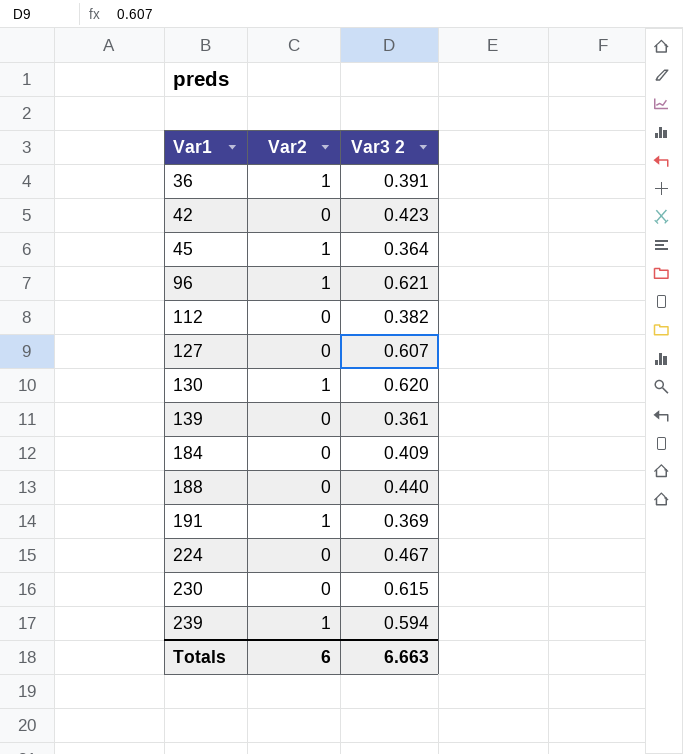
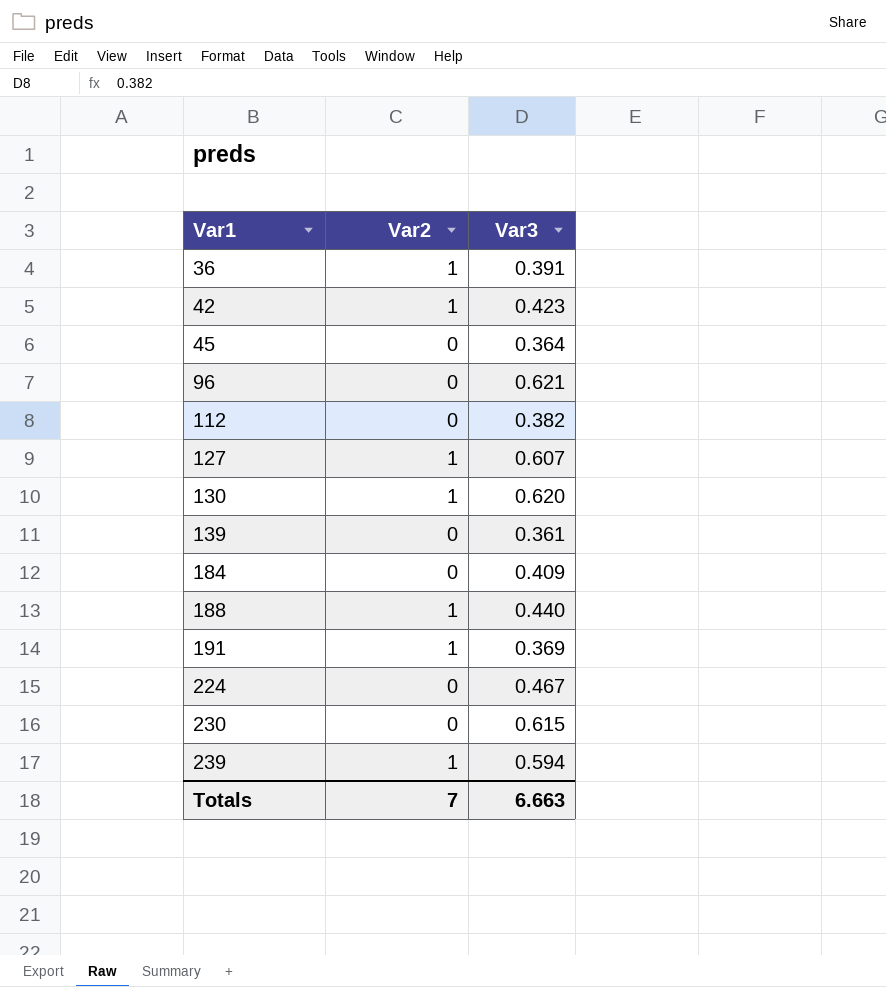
column name: Var3 2 -> Var3
42 | Var2: 0 -> 1
45 | Var2: 1 -> 0
96 | Var2: 1 -> 0
127 | Var2: 0 -> 1
188 | Var2: 0 -> 1
Totals | Var2: 6 -> 7

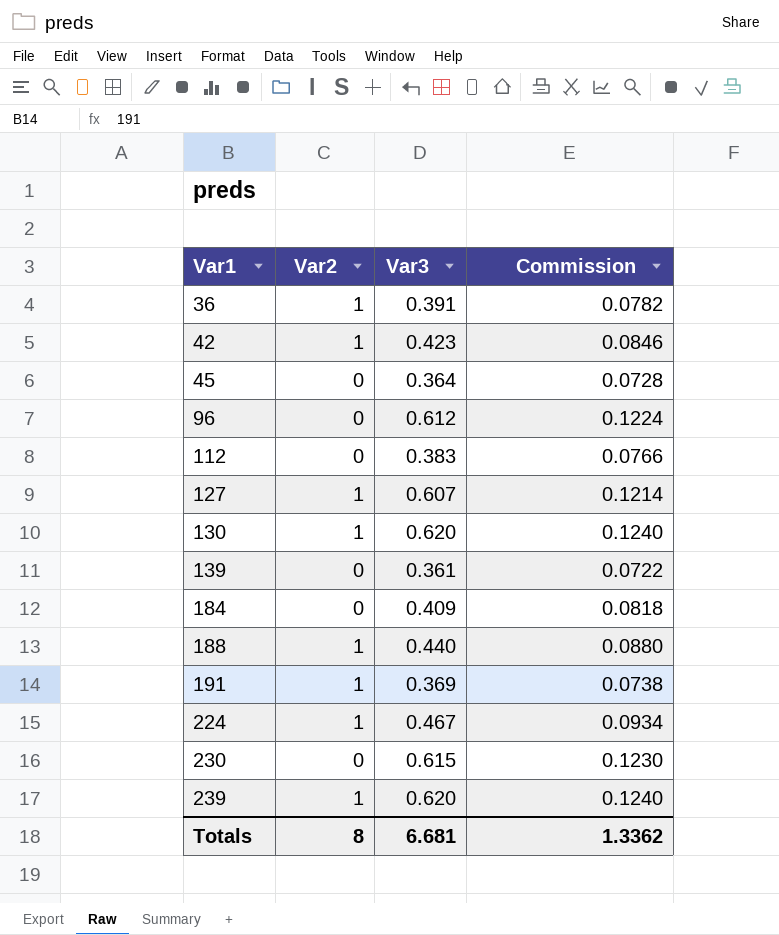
column Commission | formula: none -> [Var3] * 0.2
96 | Var3: 0.621 -> 0.612
112 | Var3: 0.382 -> 0.383
224 | Var2: 0 -> 1
239 | Var3: 0.594 -> 0.620
Totals | Var2: 7 -> 8
Totals | Var3: 6.663 -> 6.681

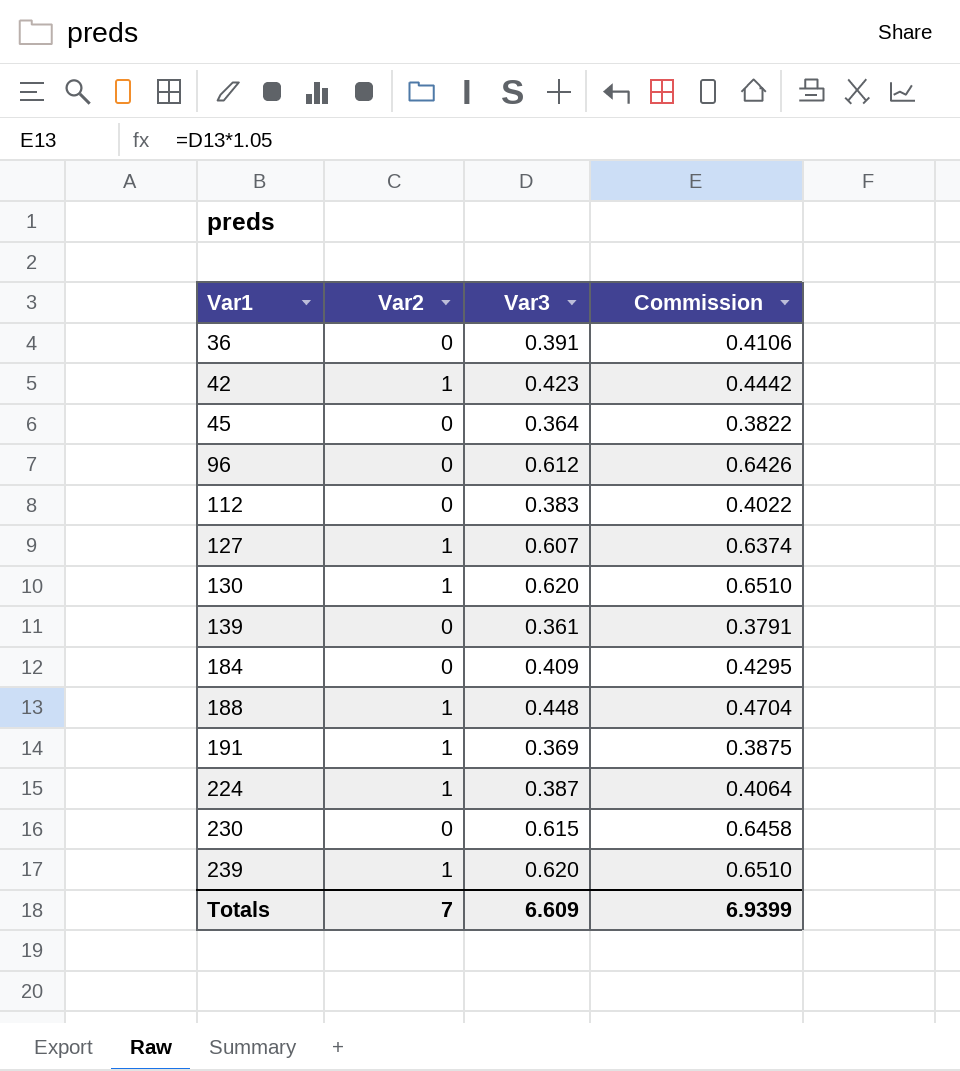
column Commission | formula: [Var3] * 0.2 -> [Var3] * 1.05
36 | Var2: 1 -> 0
188 | Var3: 0.440 -> 0.448
224 | Var3: 0.467 -> 0.387
Totals | Var2: 8 -> 7
Totals | Var3: 6.681 -> 6.609
Totals | Commission: 1.3362 -> 6.9399

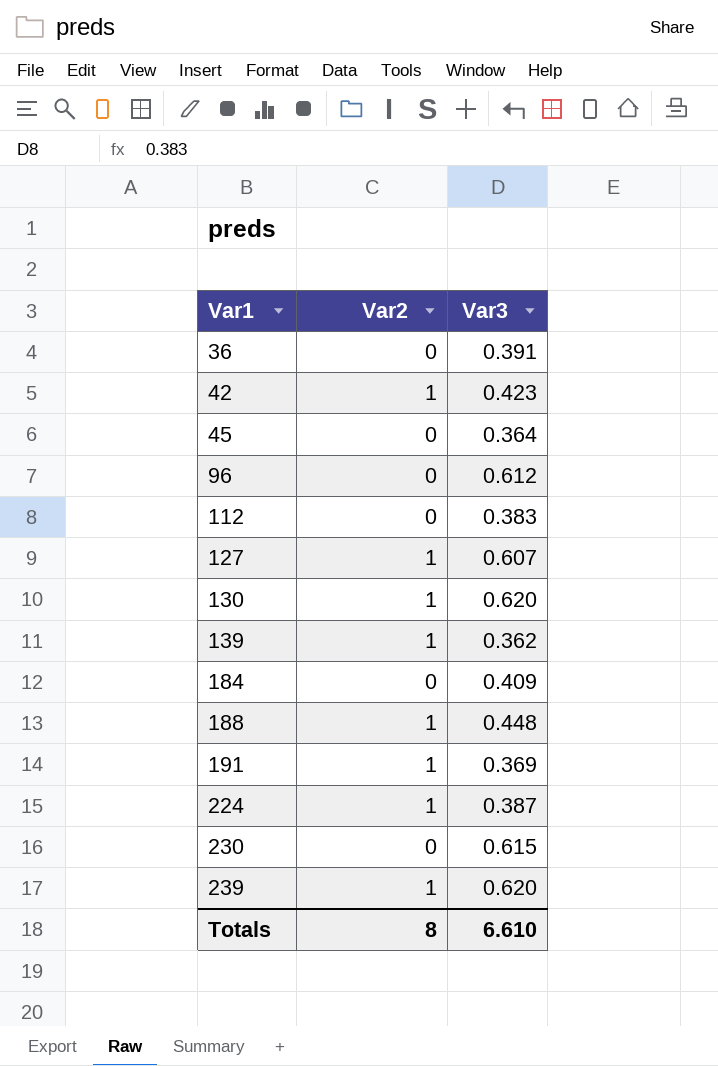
column Commission | formula: [Var3] * 1.05 -> none
139 | Var2: 0 -> 1
139 | Var3: 0.361 -> 0.362
Totals | Var2: 7 -> 8
Totals | Var3: 6.609 -> 6.610

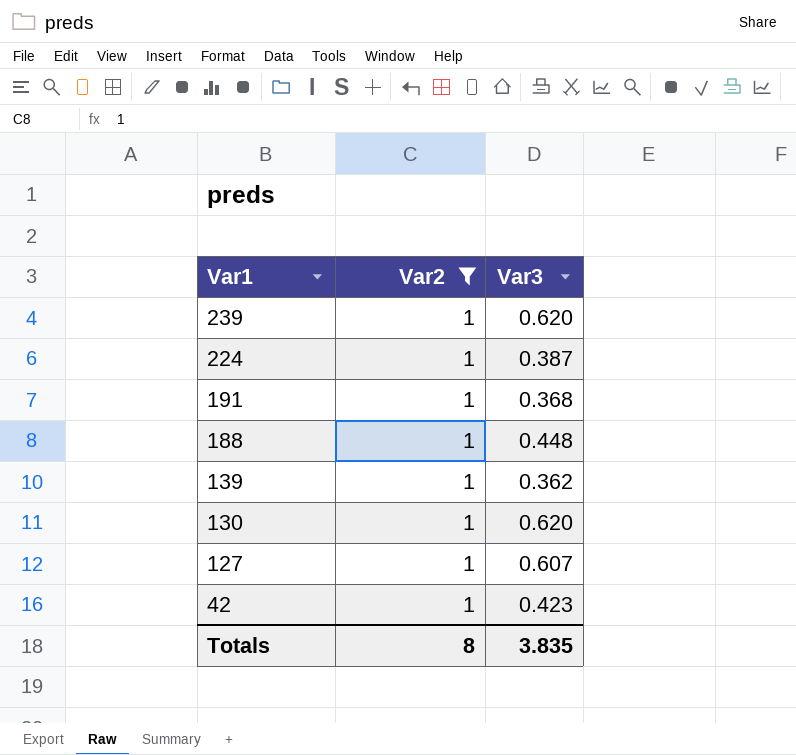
filter: none -> Var2 = 1
row order: Var1 ascending -> Var1 descending
191 | Var3: 0.369 -> 0.368
Totals | Var3: 6.610 -> 3.835

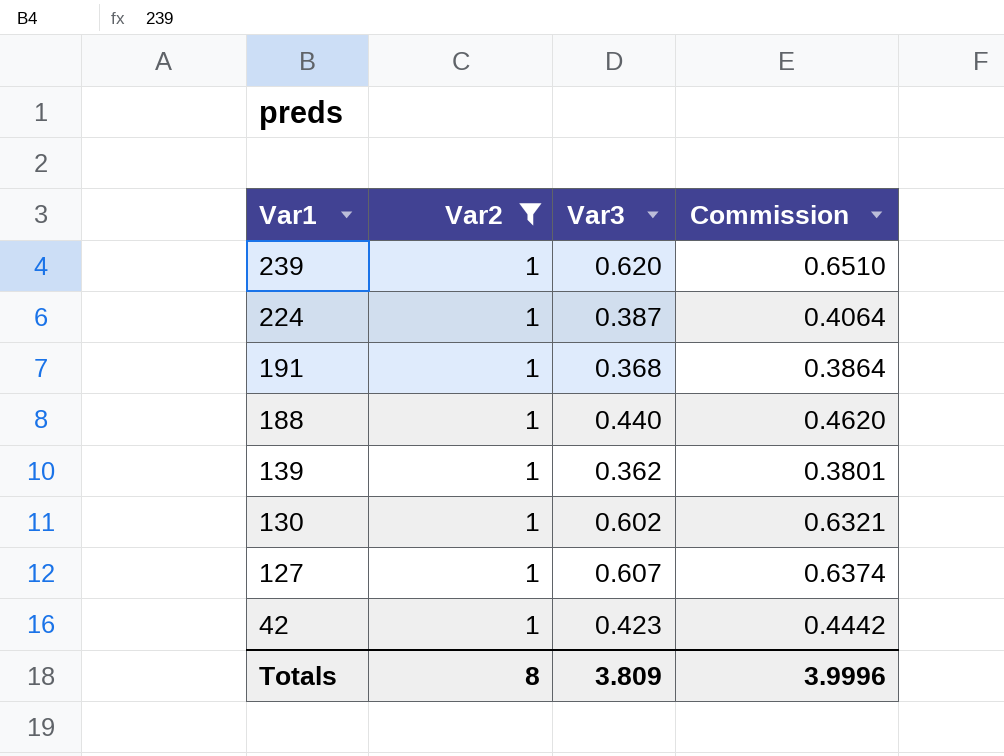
column Commission | formula: none -> [Var3] * 1.05
188 | Var3: 0.448 -> 0.440
130 | Var3: 0.620 -> 0.602
Totals | Var3: 3.835 -> 3.809

